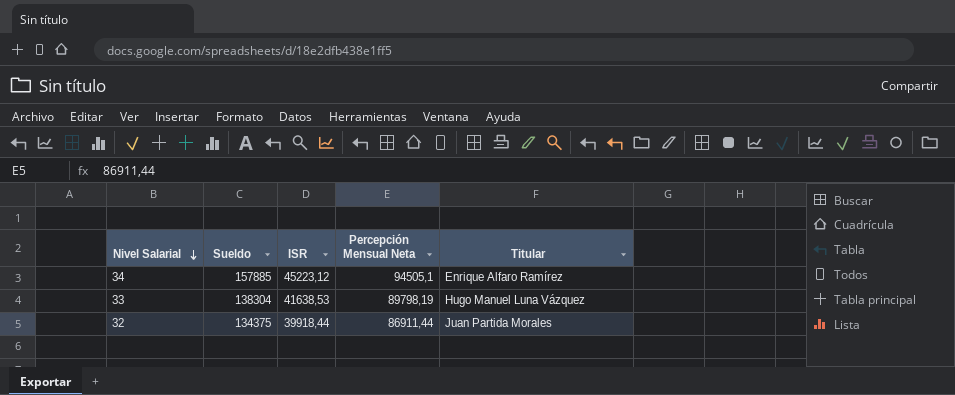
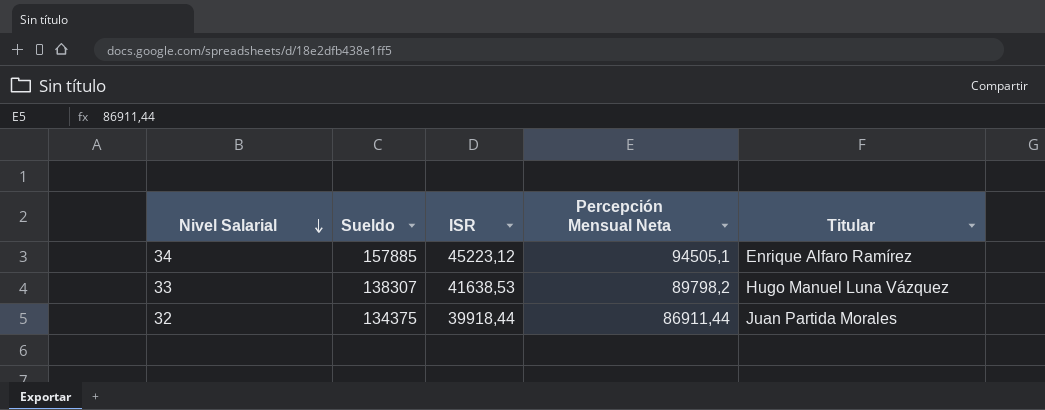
33 | Sueldo: 138304 -> 138307
33 | Percepción Mensual Neta: 89798,19 -> 89798,2

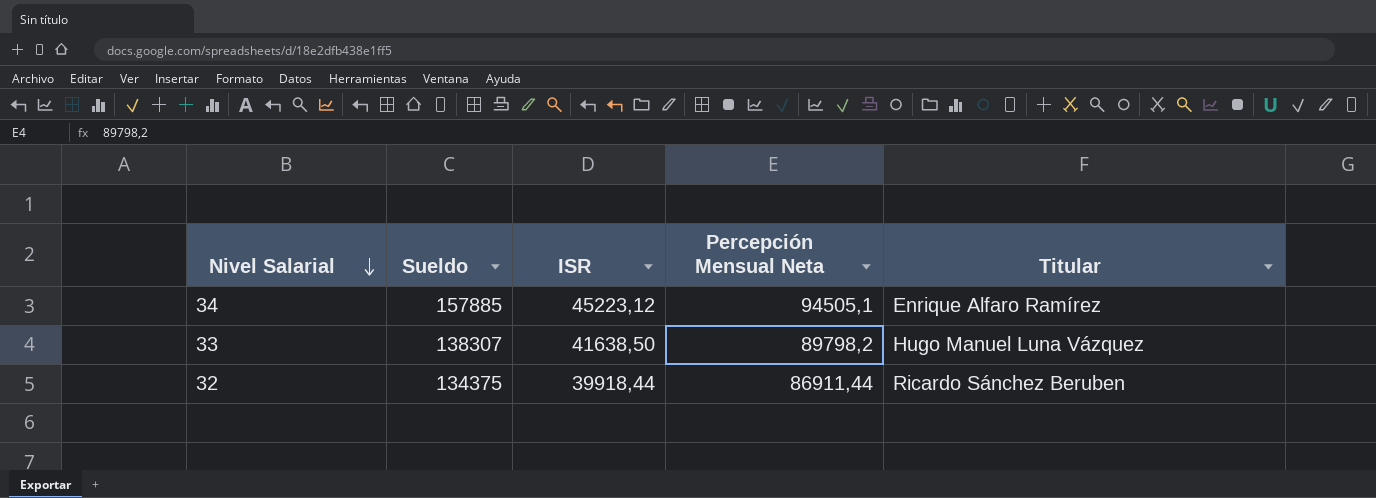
33 | ISR: 41638,53 -> 41638,50
32 | Titular: Juan Partida Morales -> Ricardo Sánchez Beruben

